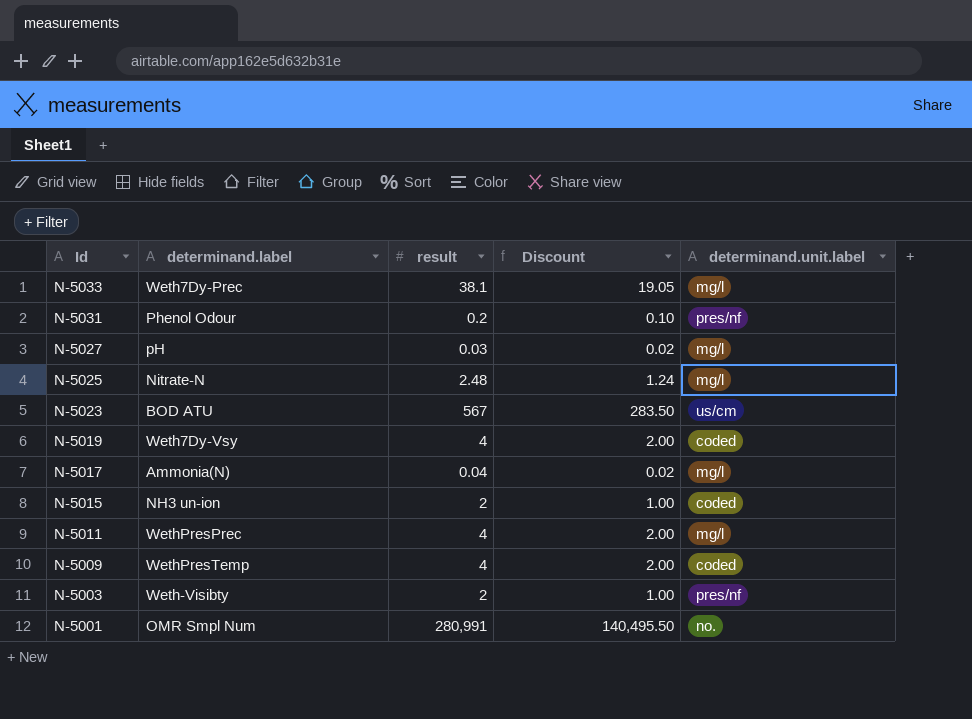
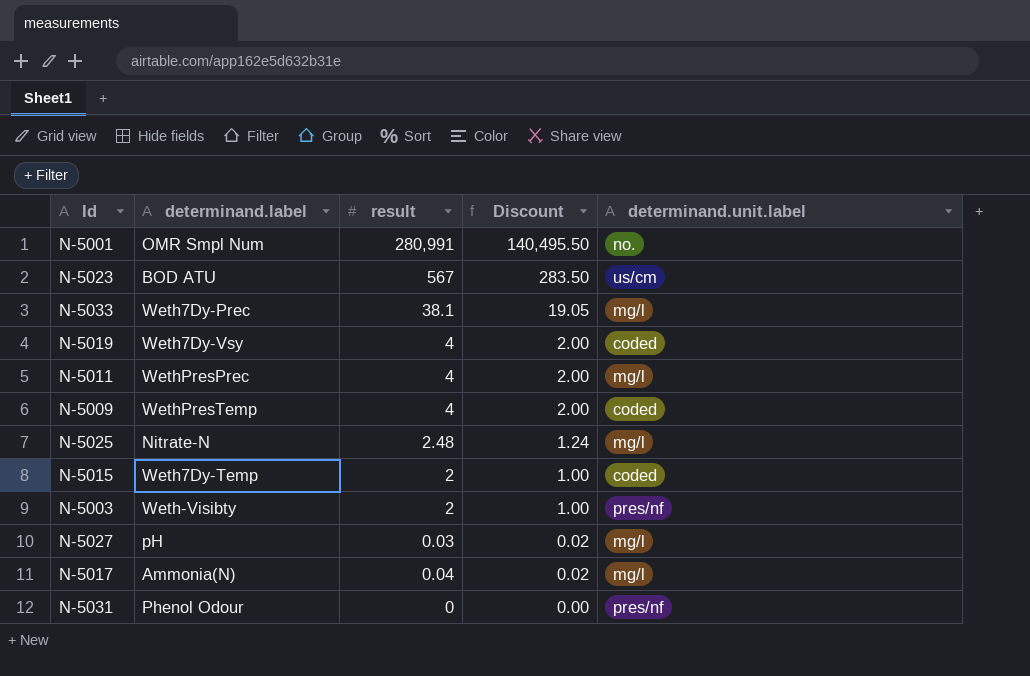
row order: Id descending -> Discount descending
N-5015 | determinand.label: NH3 un-ion -> Weth7Dy-Temp
N-5031 | result: 0.2 -> 0
N-5031 | Discount: 0.10 -> 0.00

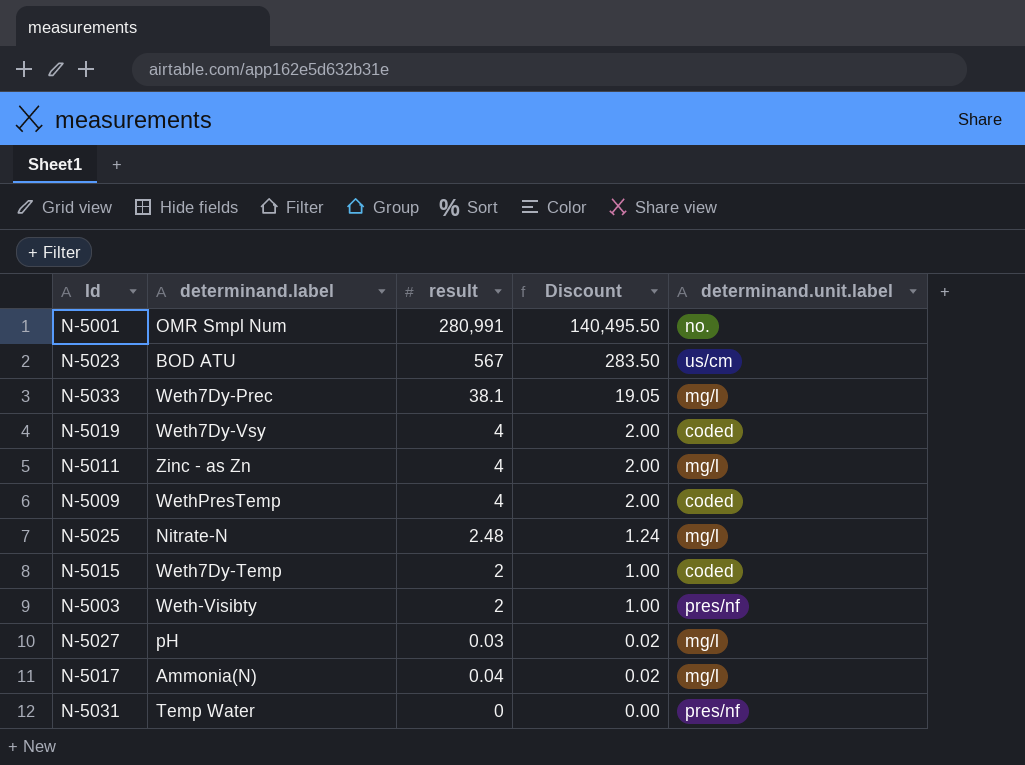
N-5011 | determinand.label: WethPresPrec -> Zinc - as Zn
N-5031 | determinand.label: Phenol Odour -> Temp Water

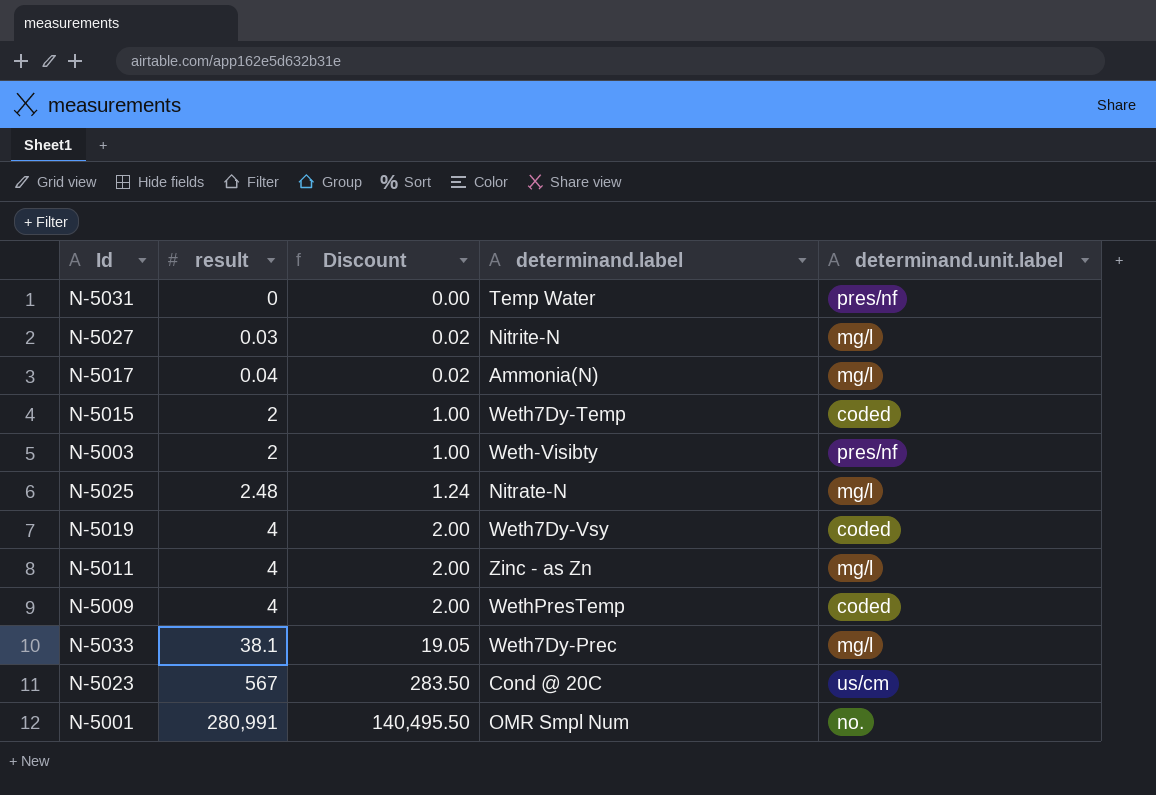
row order: Discount descending -> result ascending
column determinand.label | position: 2 -> 4
N-5027 | determinand.label: pH -> Nitrite-N
N-5023 | determinand.label: BOD ATU -> Cond @ 20C

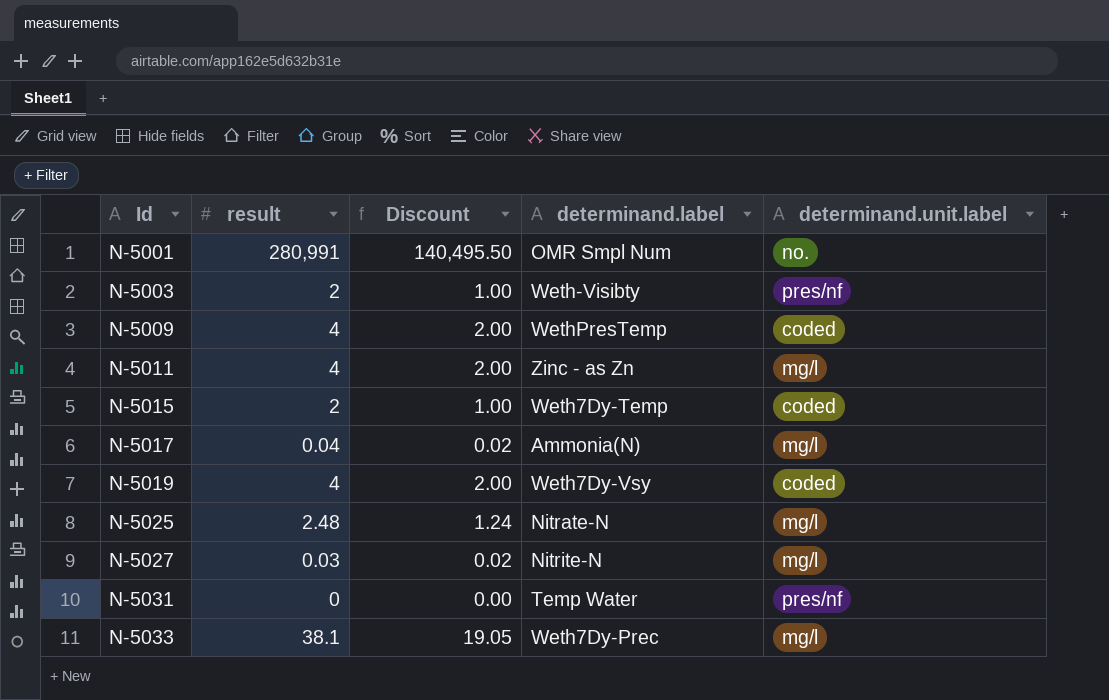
row order: result ascending -> Id ascending
row N-5023: 567 | 283.50 | Cond @ 20C | us/cm -> none

